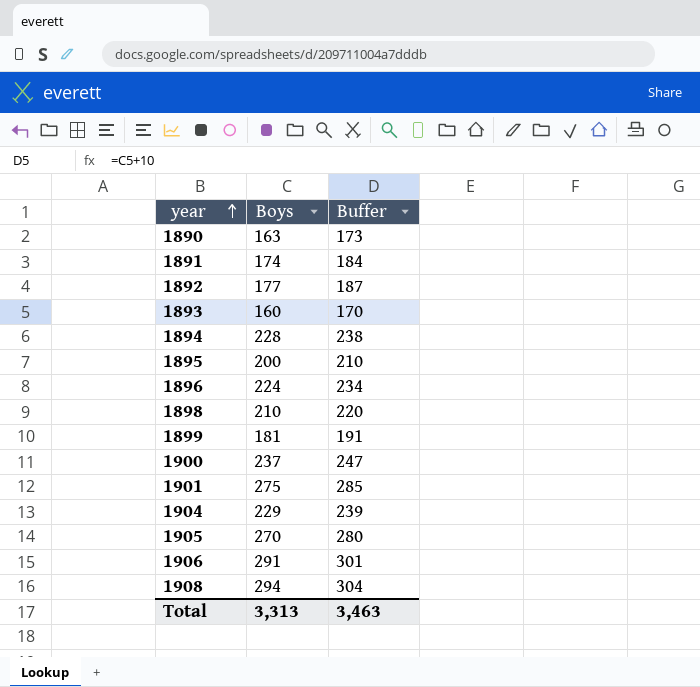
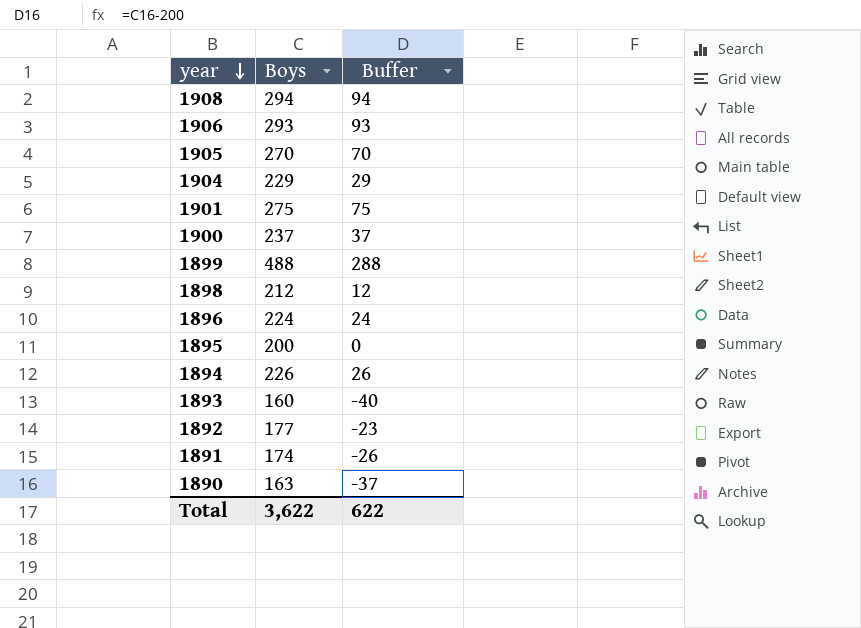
row order: year ascending -> year descending
column Buffer | formula: [Boys] + 10 -> [Boys] - 200
1906 | Boys: 291 -> 293
1899 | Boys: 181 -> 488
1898 | Boys: 210 -> 212
1894 | Boys: 228 -> 226
Total | Boys: 3,313 -> 3,622
Total | Buffer: 3,463 -> 622

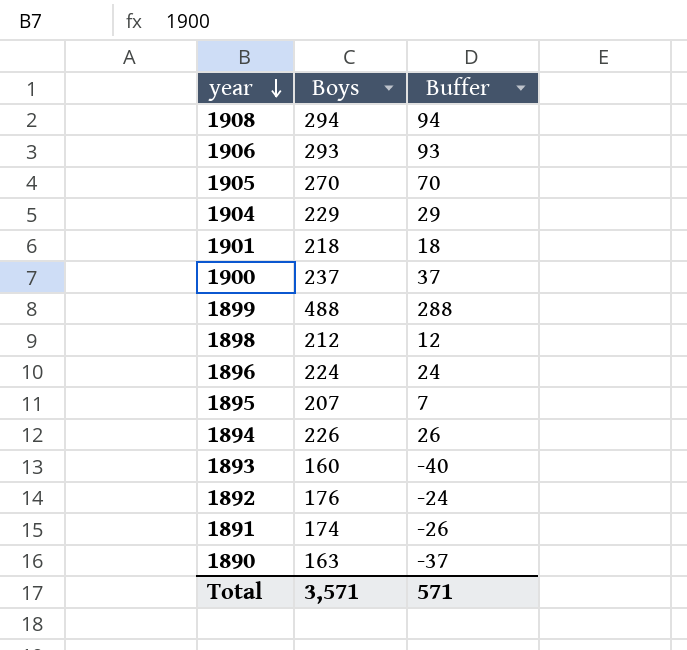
1901 | Boys: 275 -> 218
1901 | Buffer: 75 -> 18
1895 | Boys: 200 -> 207
1895 | Buffer: 0 -> 7
1892 | Boys: 177 -> 176
1892 | Buffer: -23 -> -24
Total | Boys: 3,622 -> 3,571
Total | Buffer: 622 -> 571

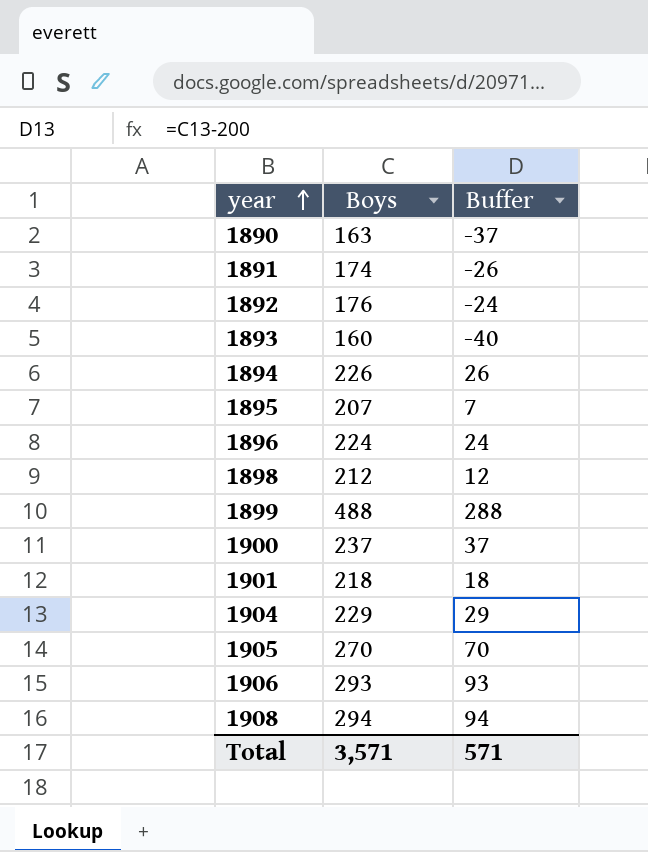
row order: year descending -> year ascending

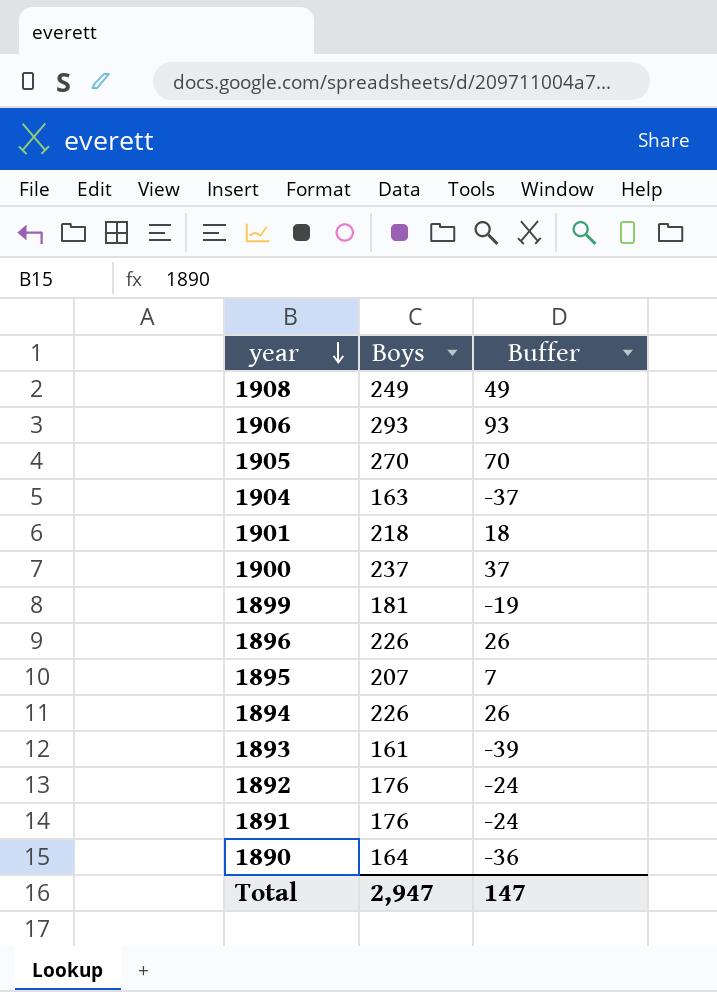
row order: year ascending -> year descending
row 1898: 212 | 12 -> none
1908 | Boys: 294 -> 249
1908 | Buffer: 94 -> 49
1904 | Boys: 229 -> 163
1904 | Buffer: 29 -> -37
1899 | Boys: 488 -> 181
1899 | Buffer: 288 -> -19
1896 | Boys: 224 -> 226
1896 | Buffer: 24 -> 26
1893 | Boys: 160 -> 161
1893 | Buffer: -40 -> -39
1891 | Boys: 174 -> 176
1891 | Buffer: -26 -> -24
1890 | Boys: 163 -> 164
1890 | Buffer: -37 -> -36
Total | Boys: 3,571 -> 2,947
Total | Buffer: 571 -> 147

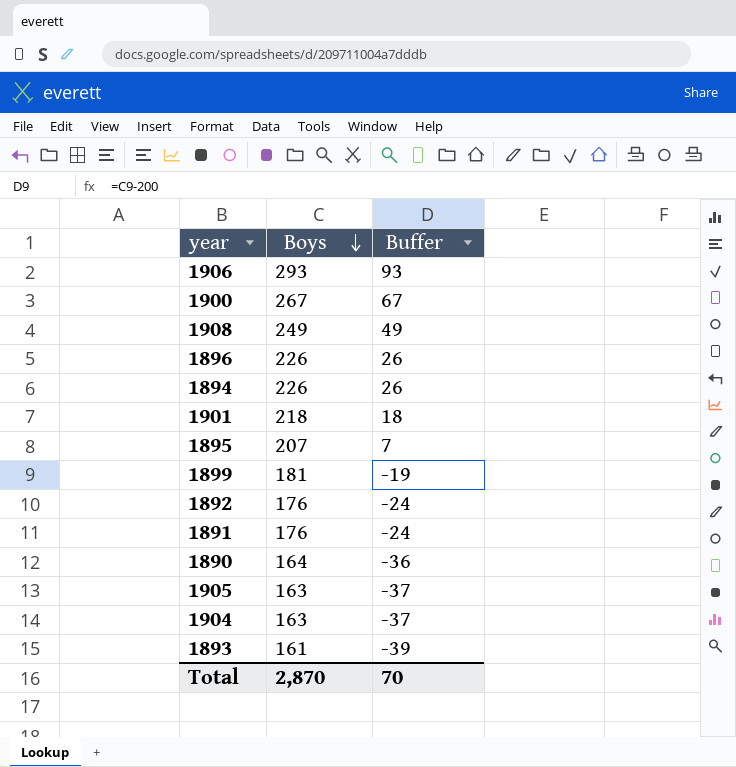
row order: year descending -> Boys descending
1900 | Boys: 237 -> 267
1900 | Buffer: 37 -> 67
1905 | Boys: 270 -> 163
1905 | Buffer: 70 -> -37
Total | Boys: 2,947 -> 2,870
Total | Buffer: 147 -> 70

